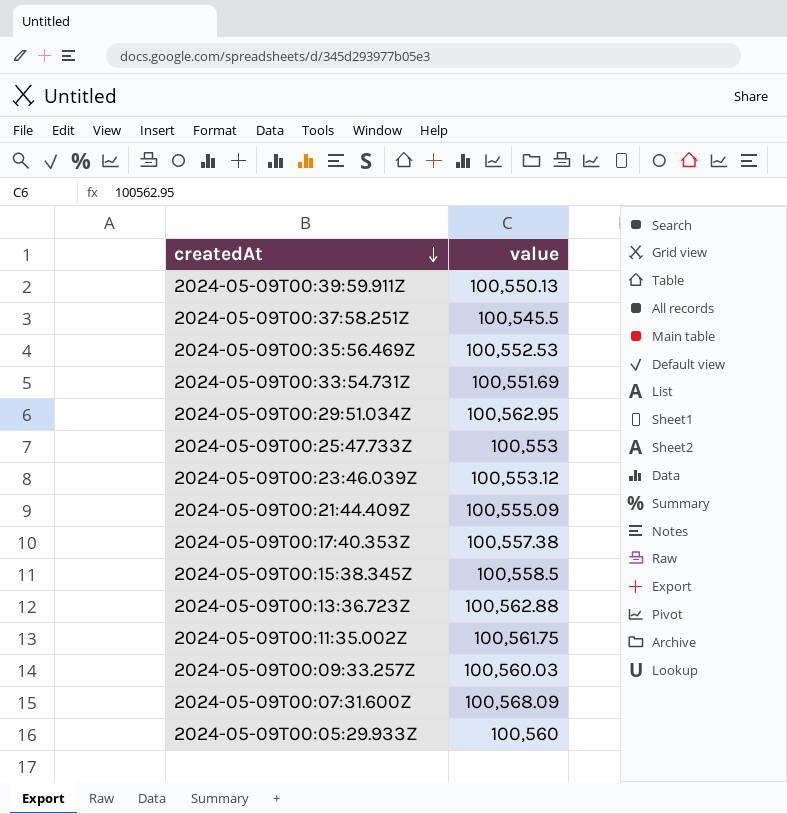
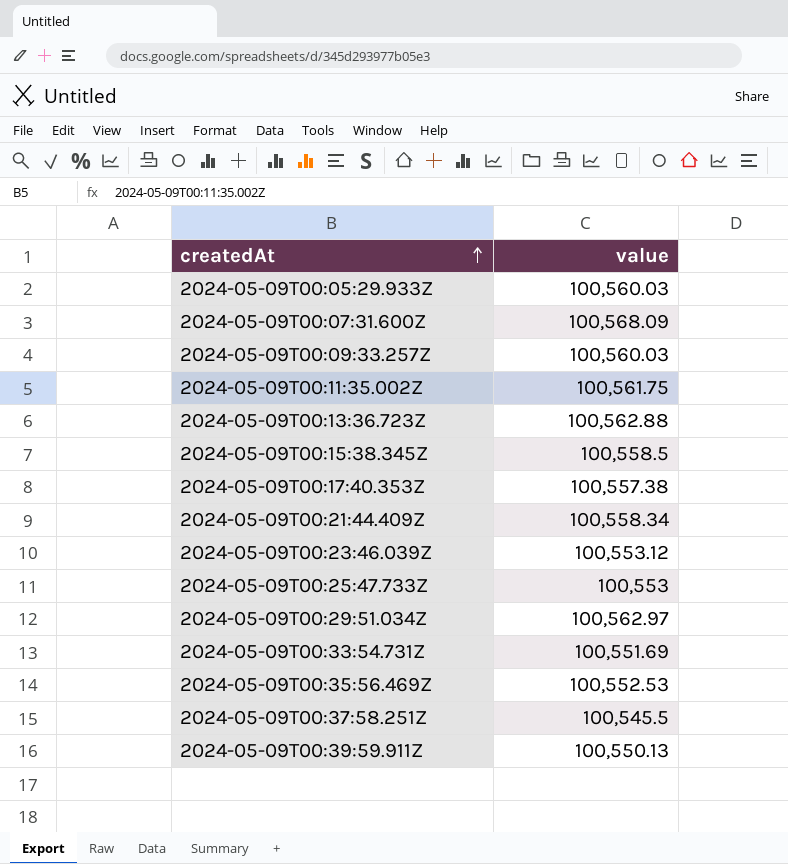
row order: createdAt descending -> createdAt ascending
2024-05-09T00:05:29.933Z | value: 100,560 -> 100,560.03
2024-05-09T00:21:44.409Z | value: 100,555.09 -> 100,558.34
2024-05-09T00:29:51.034Z | value: 100,562.95 -> 100,562.97

